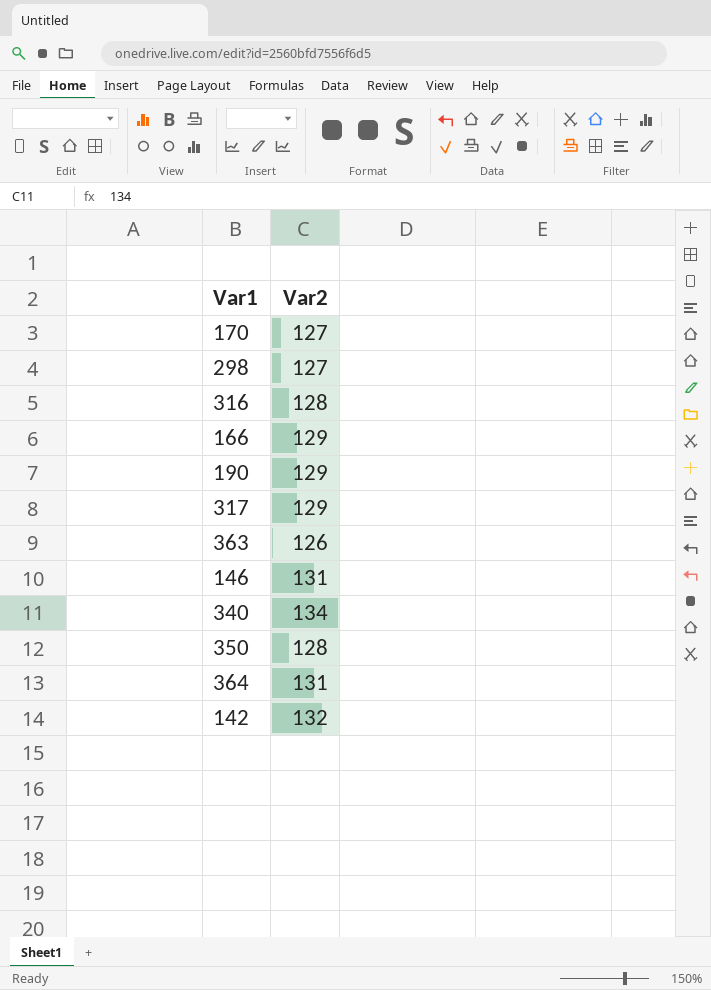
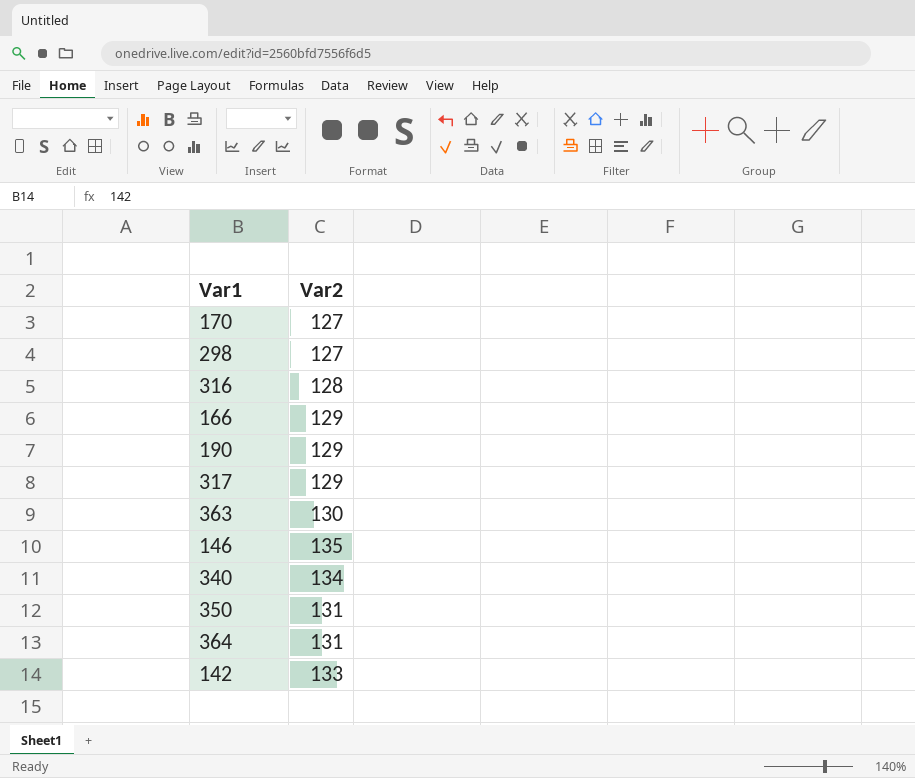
363 | Var2: 126 -> 130
146 | Var2: 131 -> 135
350 | Var2: 128 -> 131
142 | Var2: 132 -> 133

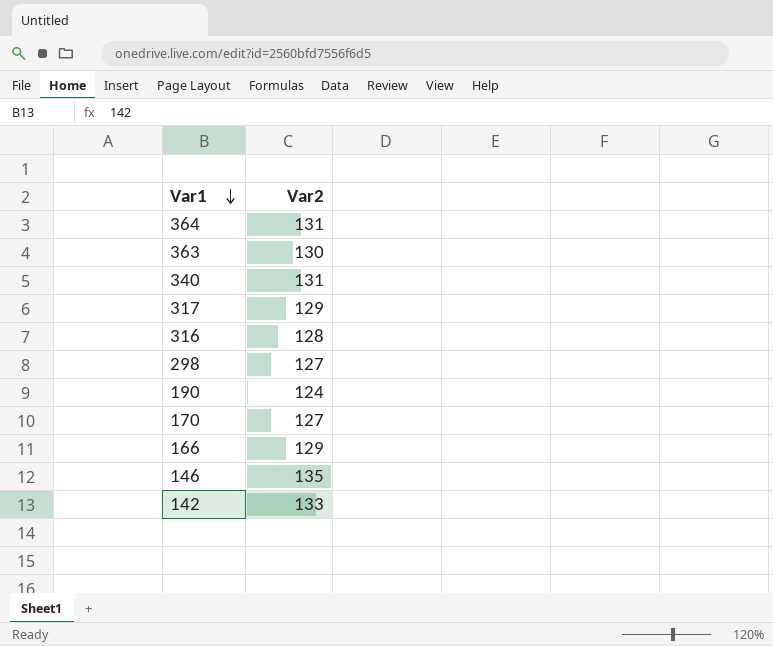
row order: none -> Var1 descending
row 350: 131 -> none
340 | Var2: 134 -> 131
190 | Var2: 129 -> 124

